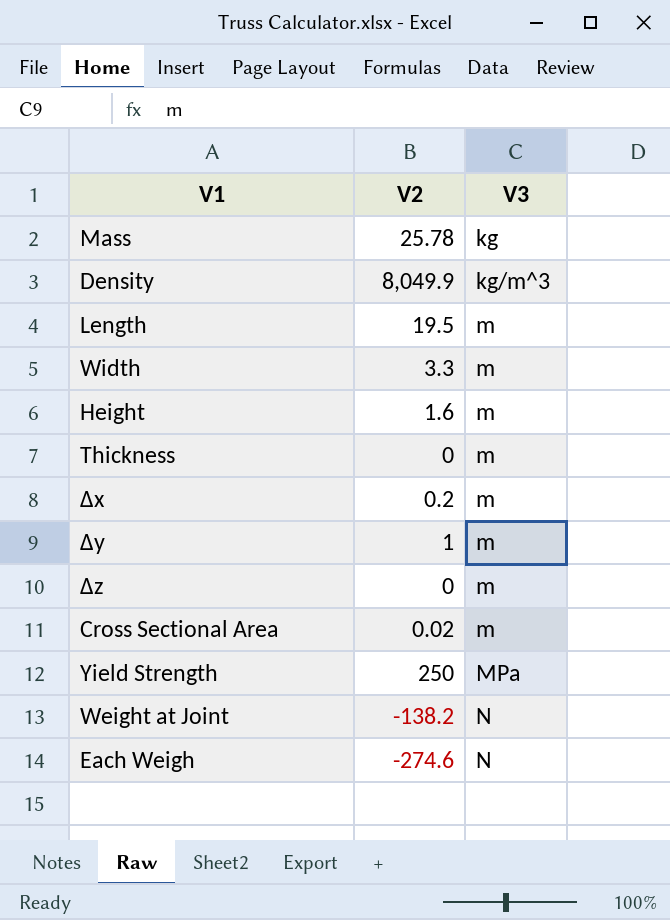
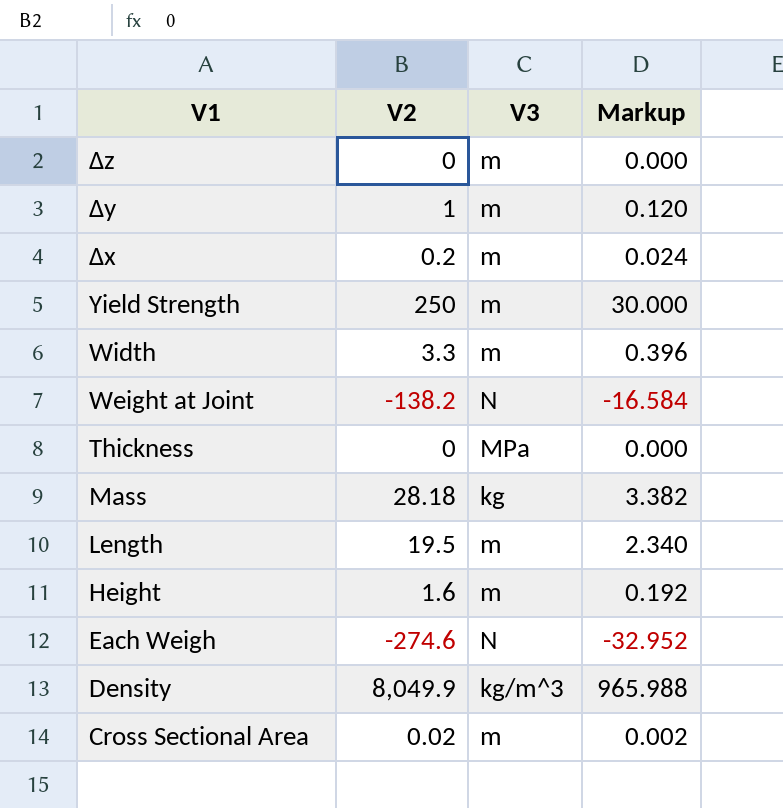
row order: V3 ascending -> V1 descending
column Markup | formula: none -> [V2] * 0.12
Yield Strength | V3: MPa -> m
Thickness | V3: m -> MPa
Mass | V2: 25.78 -> 28.18

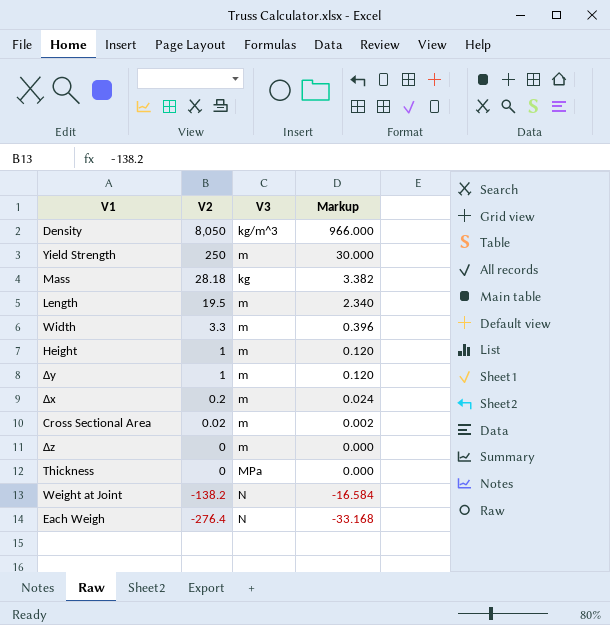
row order: V1 descending -> V2 descending
Density | V2: 8,049.9 -> 8,050
Density | Markup: 965.988 -> 966.000
Height | V2: 1.6 -> 1
Height | Markup: 0.192 -> 0.120
Each Weigh | V2: -274.6 -> -276.4
Each Weigh | Markup: -32.952 -> -33.168

